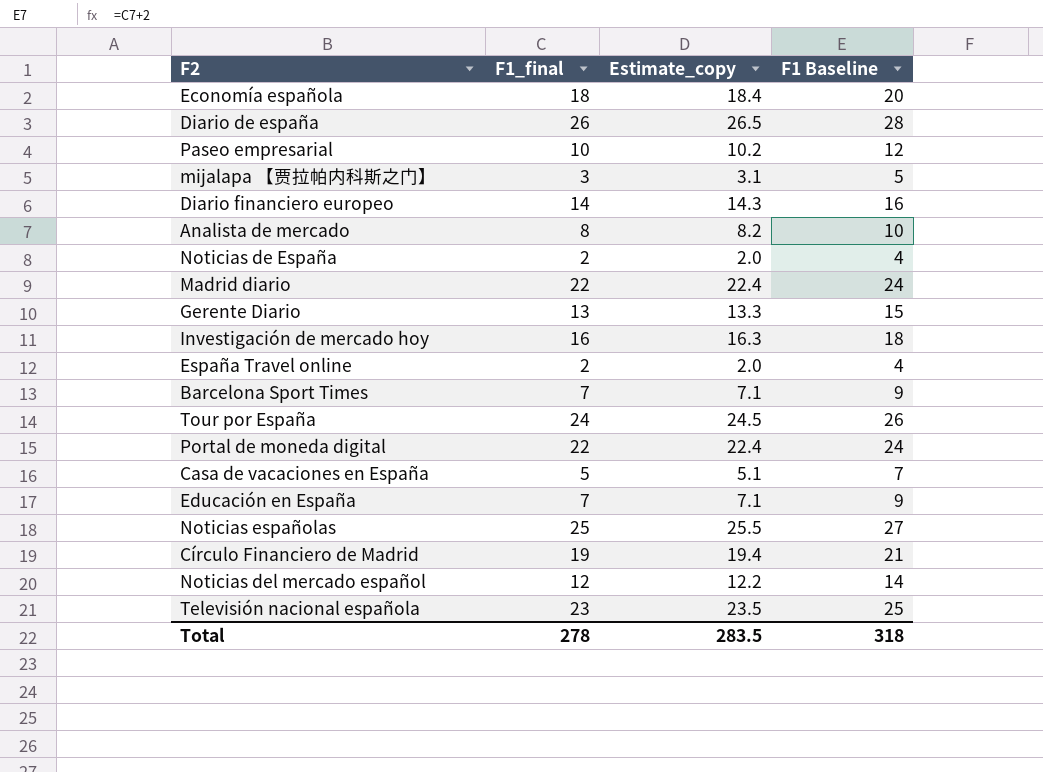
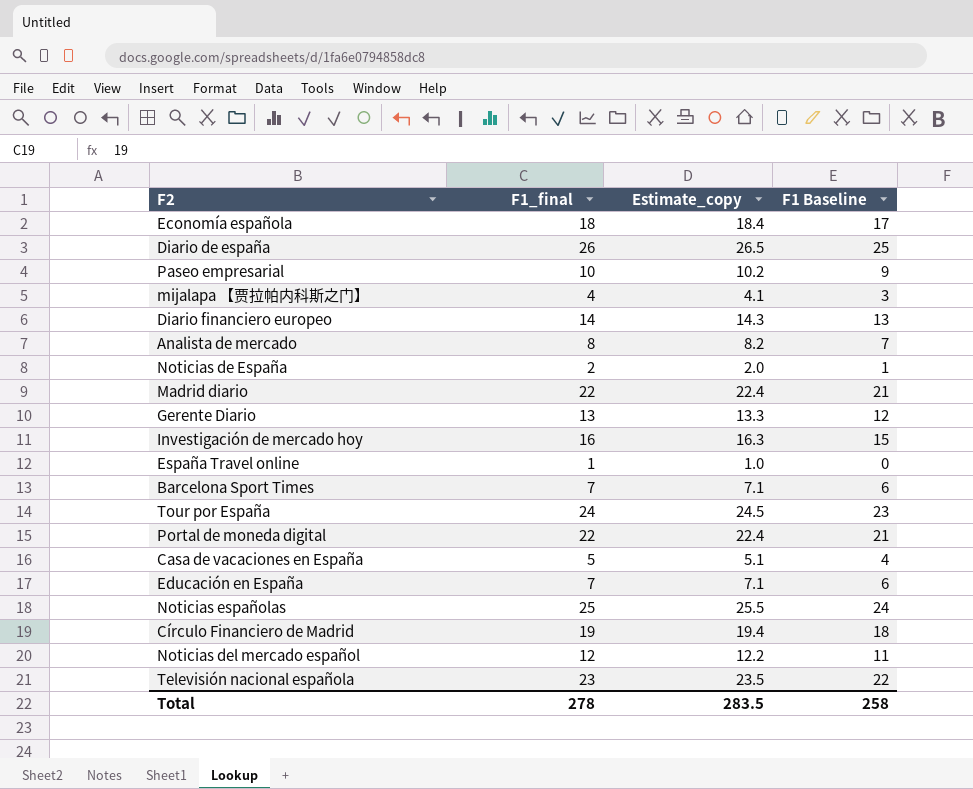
column F1 Baseline | formula: [F1_final] + 2 -> [F1_final] - 1
mijalapa 【贾拉帕内科斯之门】 | F1_final: 3 -> 4
mijalapa 【贾拉帕内科斯之门】 | Estimate_copy: 3.1 -> 4.1
España Travel online | F1_final: 2 -> 1
España Travel online | Estimate_copy: 2.0 -> 1.0
Total | F1 Baseline: 318 -> 258

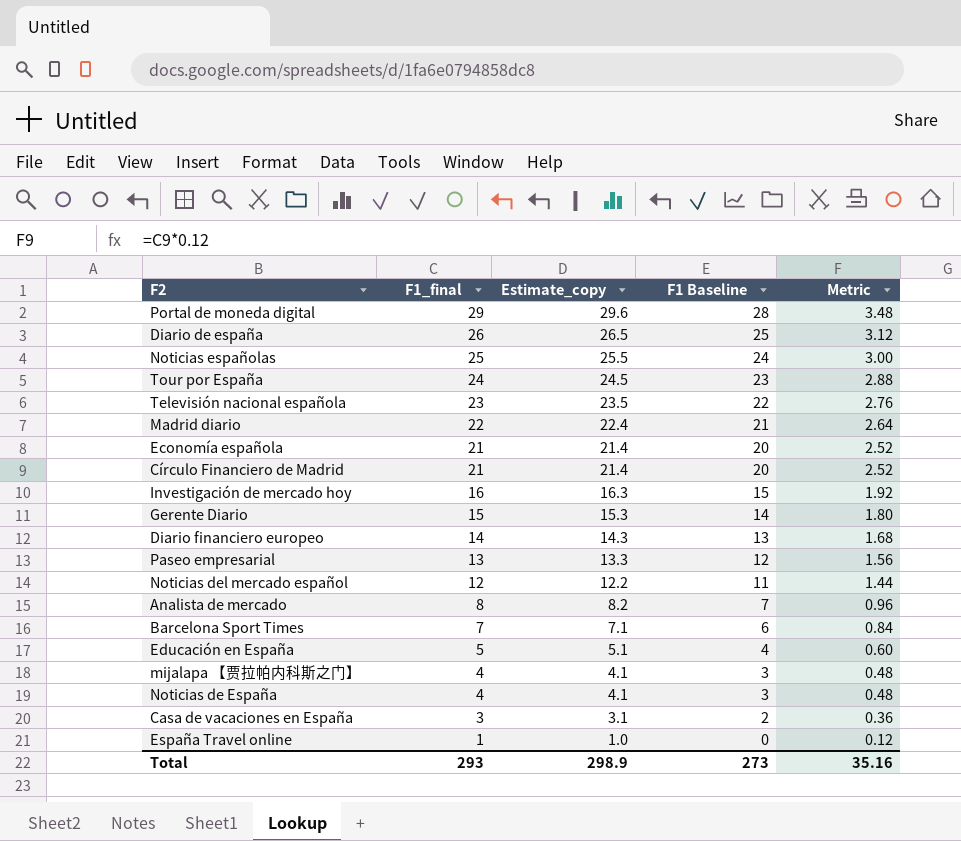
row order: none -> F1_final descending
column Metric | formula: none -> [F1_final] * 0.12
Portal de moneda digital | F1_final: 22 -> 29
Portal de moneda digital | Estimate_copy: 22.4 -> 29.6
Portal de moneda digital | F1 Baseline: 21 -> 28
Economía española | F1_final: 18 -> 21
Economía española | Estimate_copy: 18.4 -> 21.4
Economía española | F1 Baseline: 17 -> 20
Círculo Financiero de Madrid | F1_final: 19 -> 21
Círculo Financiero de Madrid | Estimate_copy: 19.4 -> 21.4
Círculo Financiero de Madrid | F1 Baseline: 18 -> 20
Gerente Diario | F1_final: 13 -> 15
Gerente Diario | Estimate_copy: 13.3 -> 15.3
Gerente Diario | F1 Baseline: 12 -> 14
Paseo empresarial | F1_final: 10 -> 13
Paseo empresarial | Estimate_copy: 10.2 -> 13.3
Paseo empresarial | F1 Baseline: 9 -> 12
Educación en España | F1_final: 7 -> 5
Educación en España | Estimate_copy: 7.1 -> 5.1
Educación en España | F1 Baseline: 6 -> 4
Noticias de España | F1_final: 2 -> 4
Noticias de España | Estimate_copy: 2.0 -> 4.1
Noticias de España | F1 Baseline: 1 -> 3
Casa de vacaciones en España | F1_final: 5 -> 3
Casa de vacaciones en España | Estimate_copy: 5.1 -> 3.1
Casa de vacaciones en España | F1 Baseline: 4 -> 2
Total | F1_final: 278 -> 293
Total | Estimate_copy: 283.5 -> 298.9
Total | F1 Baseline: 258 -> 273

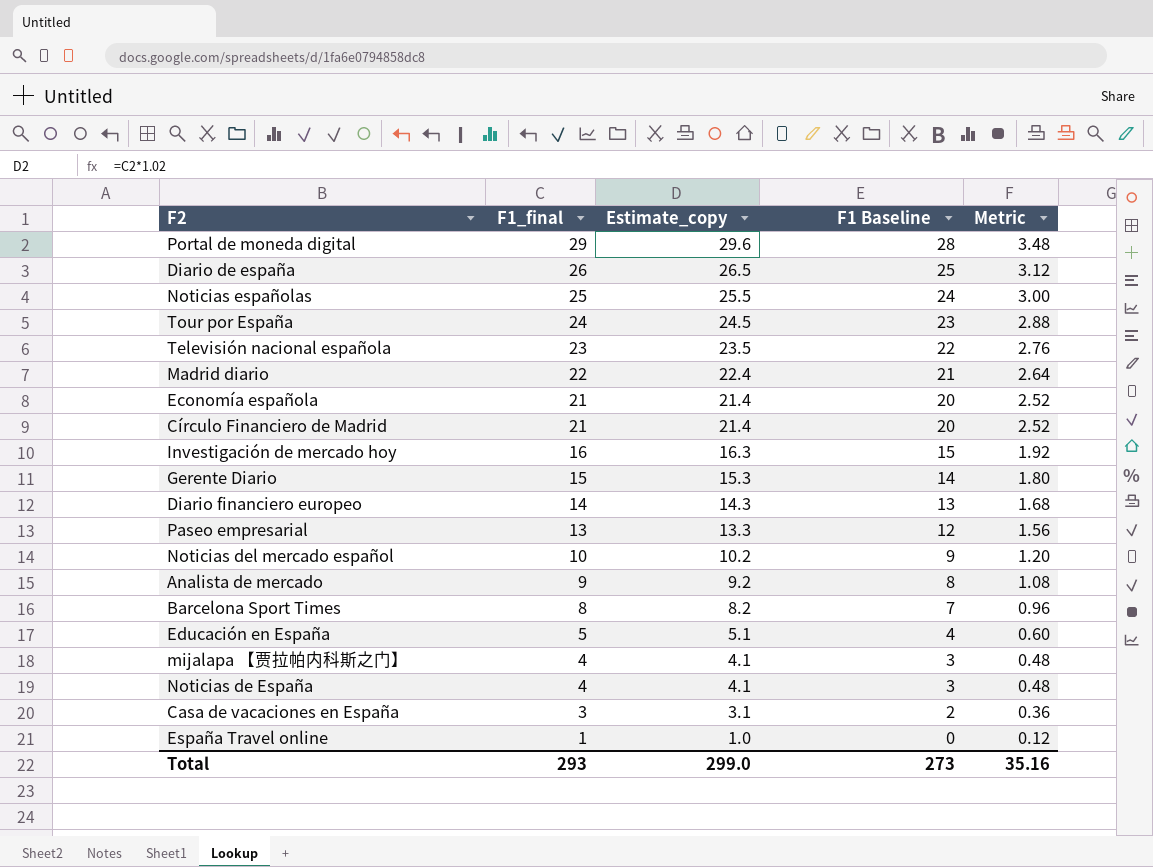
Noticias del mercado español | F1_final: 12 -> 10
Noticias del mercado español | Estimate_copy: 12.2 -> 10.2
Noticias del mercado español | F1 Baseline: 11 -> 9
Noticias del mercado español | Metric: 1.44 -> 1.20
Analista de mercado | F1_final: 8 -> 9
Analista de mercado | Estimate_copy: 8.2 -> 9.2
Analista de mercado | F1 Baseline: 7 -> 8
Analista de mercado | Metric: 0.96 -> 1.08
Barcelona Sport Times | F1_final: 7 -> 8
Barcelona Sport Times | Estimate_copy: 7.1 -> 8.2
Barcelona Sport Times | F1 Baseline: 6 -> 7
Barcelona Sport Times | Metric: 0.84 -> 0.96
Total | Estimate_copy: 298.9 -> 299.0

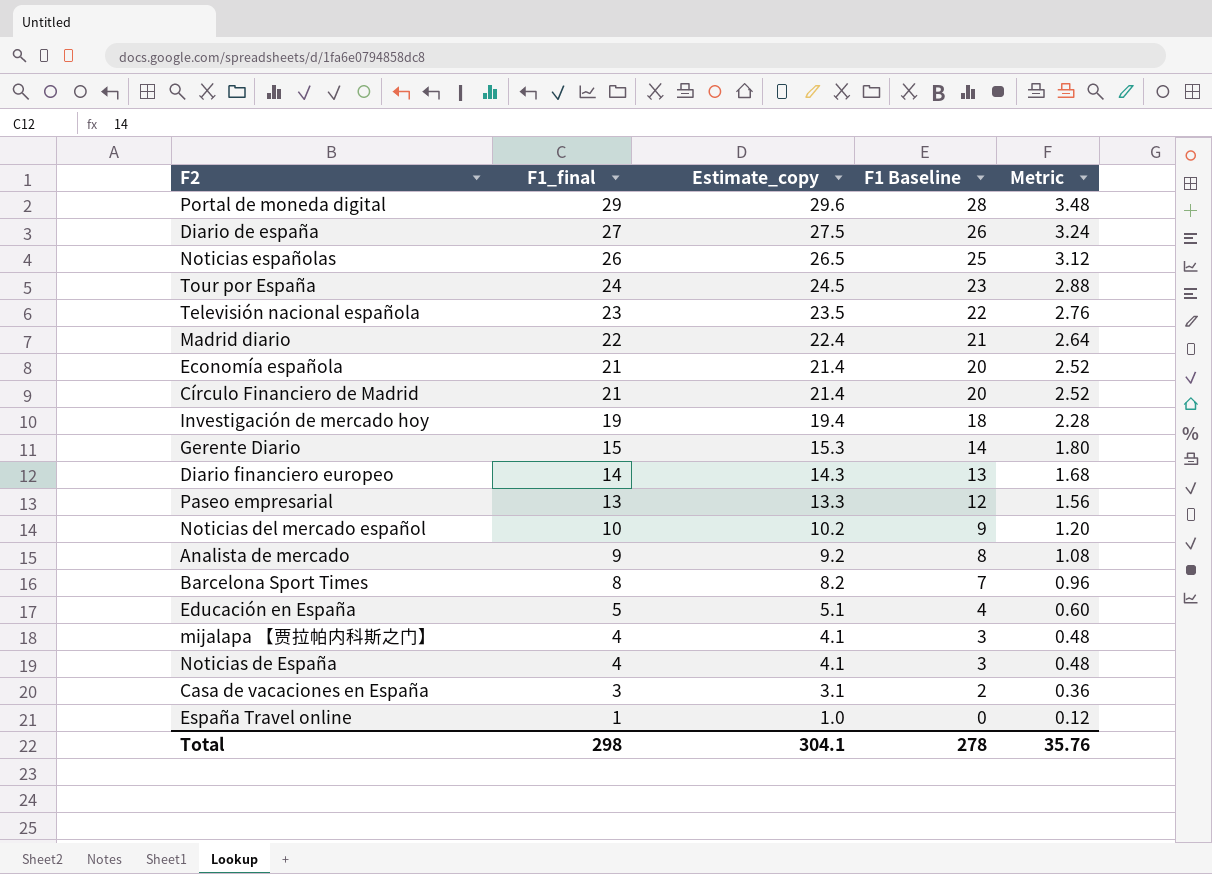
Diario de españa | F1_final: 26 -> 27
Diario de españa | Estimate_copy: 26.5 -> 27.5
Diario de españa | F1 Baseline: 25 -> 26
Diario de españa | Metric: 3.12 -> 3.24
Noticias españolas | F1_final: 25 -> 26
Noticias españolas | Estimate_copy: 25.5 -> 26.5
Noticias españolas | F1 Baseline: 24 -> 25
Noticias españolas | Metric: 3.00 -> 3.12
Investigación de mercado hoy | F1_final: 16 -> 19
Investigación de mercado hoy | Estimate_copy: 16.3 -> 19.4
Investigación de mercado hoy | F1 Baseline: 15 -> 18
Investigación de mercado hoy | Metric: 1.92 -> 2.28
Total | F1_final: 293 -> 298
Total | Estimate_copy: 299.0 -> 304.1
Total | F1 Baseline: 273 -> 278
Total | Metric: 35.16 -> 35.76

